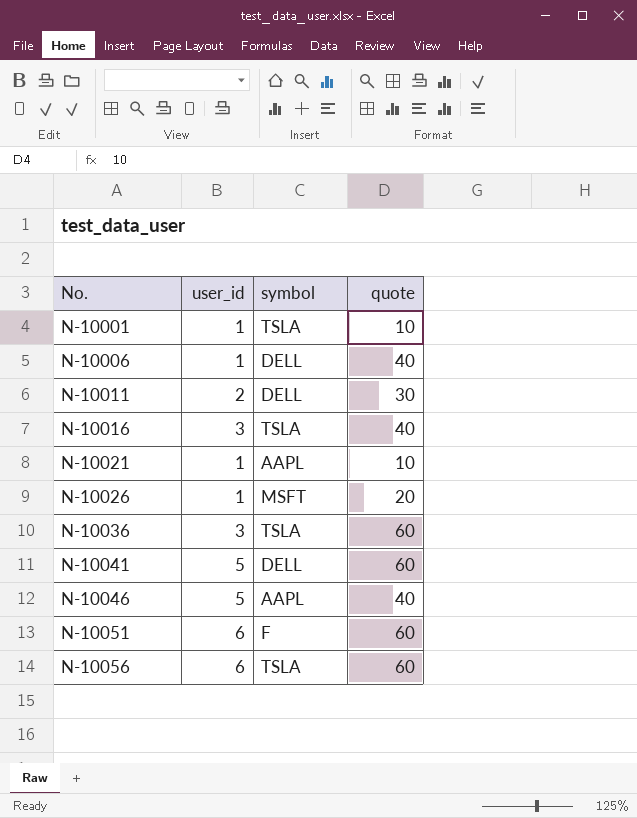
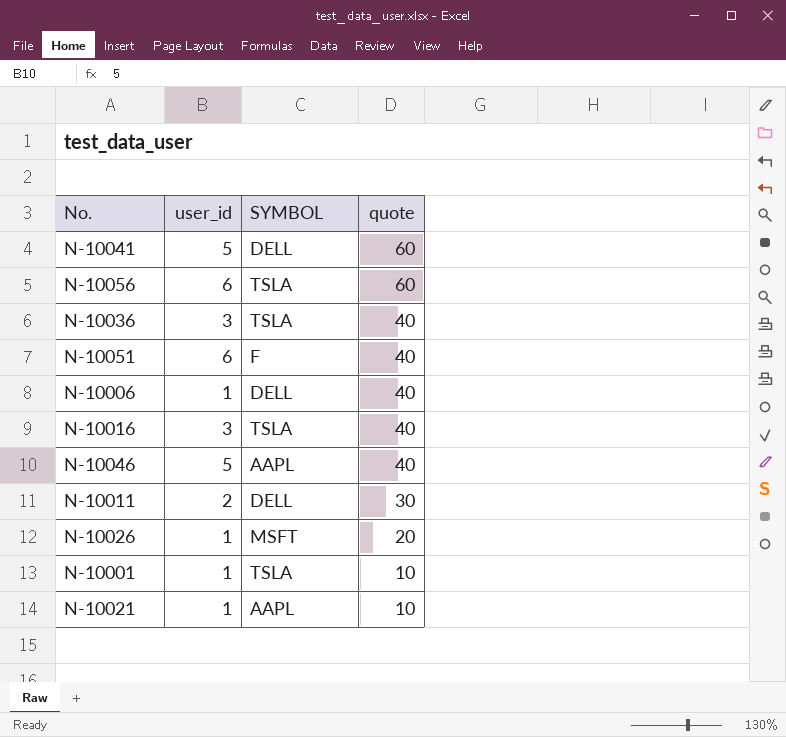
row order: No. ascending -> quote descending
column name: symbol -> SYMBOL
N-10036 | quote: 60 -> 40
N-10051 | quote: 60 -> 40

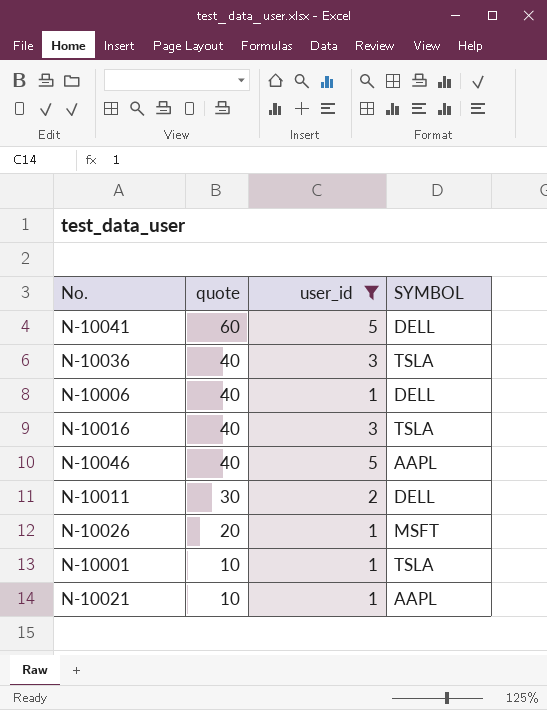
filter: none -> user_id != 6
column quote | position: 4 -> 2

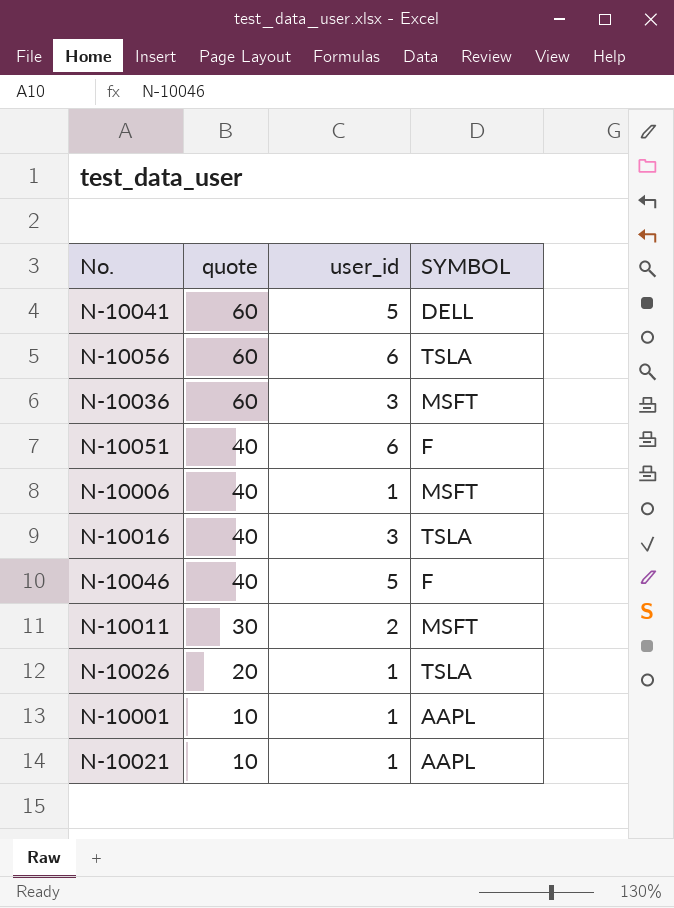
filter: user_id != 6 -> none
N-10036 | quote: 40 -> 60
N-10036 | SYMBOL: TSLA -> MSFT
N-10006 | SYMBOL: DELL -> MSFT
N-10046 | SYMBOL: AAPL -> F
N-10011 | SYMBOL: DELL -> MSFT
N-10026 | SYMBOL: MSFT -> TSLA
N-10001 | SYMBOL: TSLA -> AAPL

